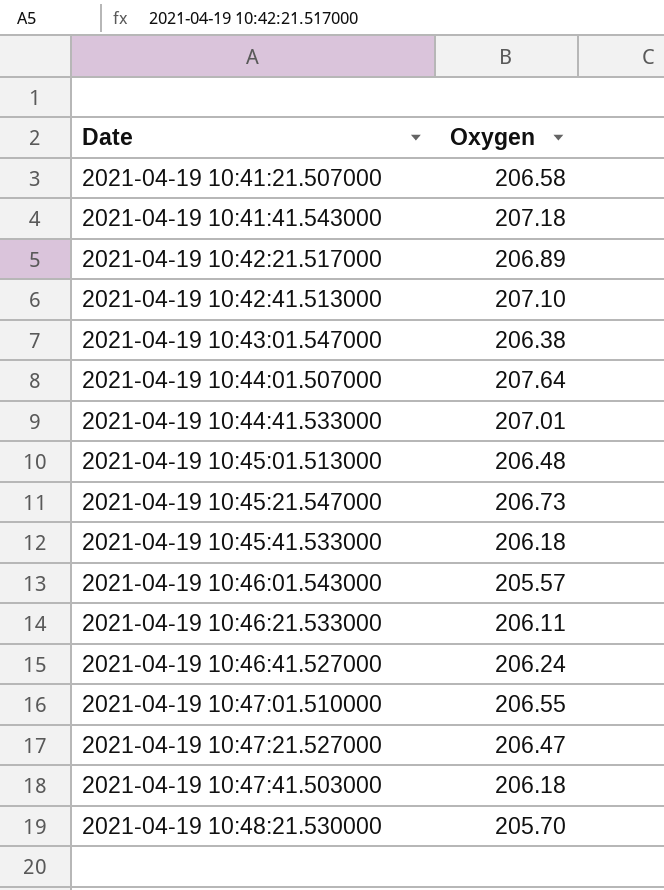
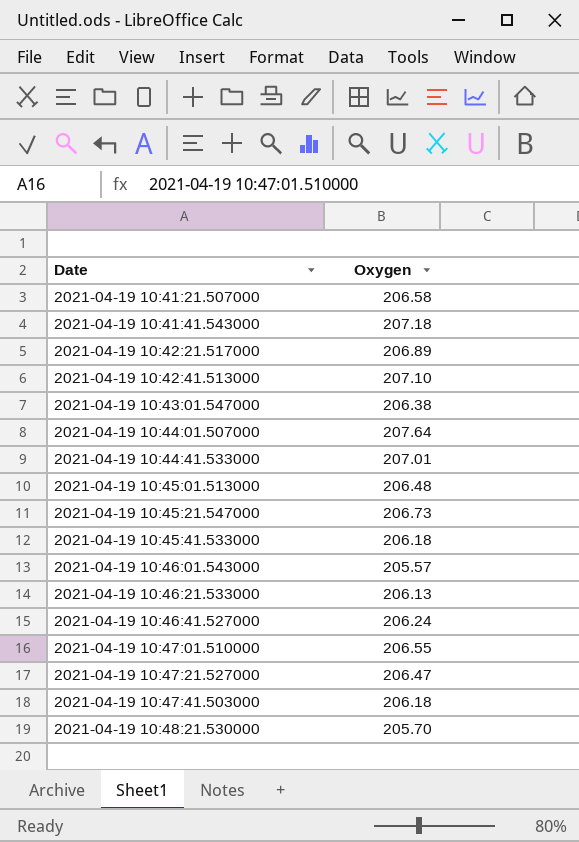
2021-04-19 10:46:21.533000 | Oxygen: 206.11 -> 206.13

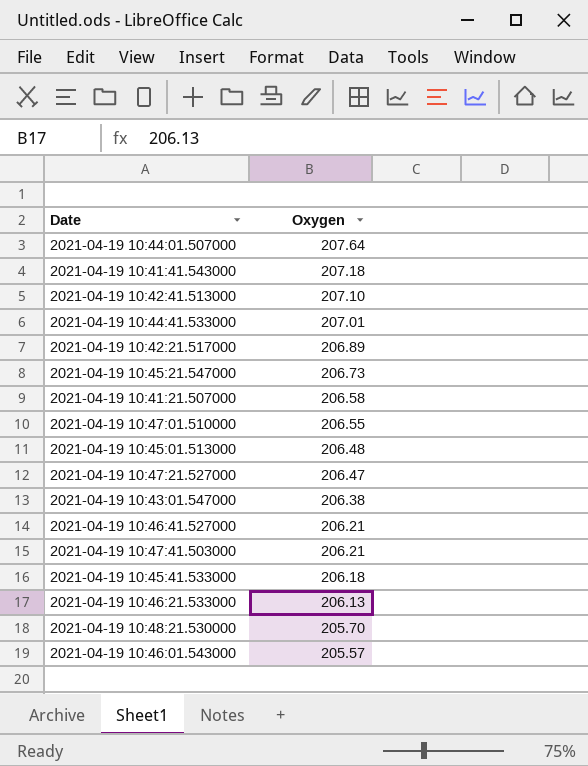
row order: Date ascending -> Oxygen descending
2021-04-19 10:46:41.527000 | Oxygen: 206.24 -> 206.21
2021-04-19 10:47:41.503000 | Oxygen: 206.18 -> 206.21

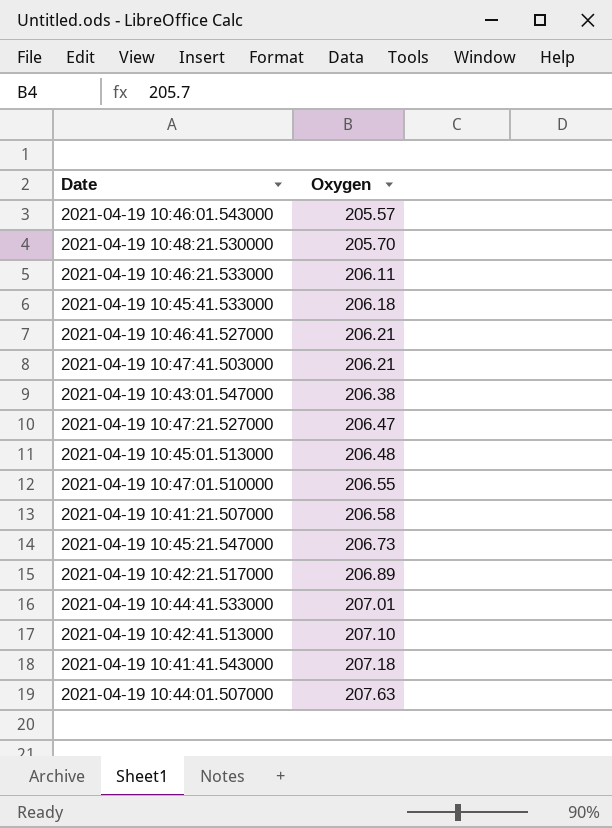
row order: Oxygen descending -> Oxygen ascending
2021-04-19 10:46:21.533000 | Oxygen: 206.13 -> 206.11
2021-04-19 10:44:01.507000 | Oxygen: 207.64 -> 207.63

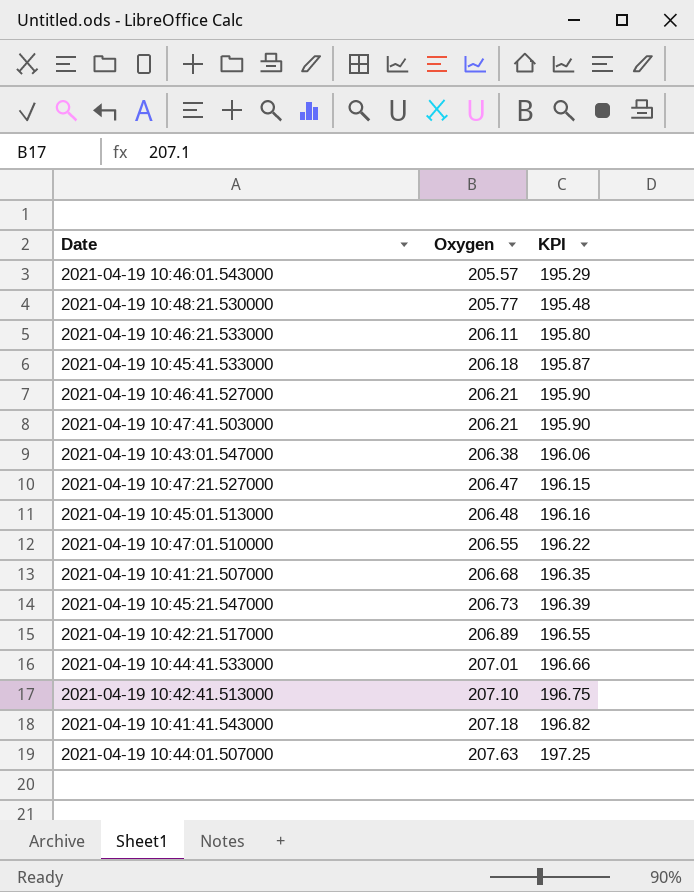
column KPI | formula: none -> [Oxygen] * 0.95
2021-04-19 10:48:21.530000 | Oxygen: 205.70 -> 205.77
2021-04-19 10:41:21.507000 | Oxygen: 206.58 -> 206.68

